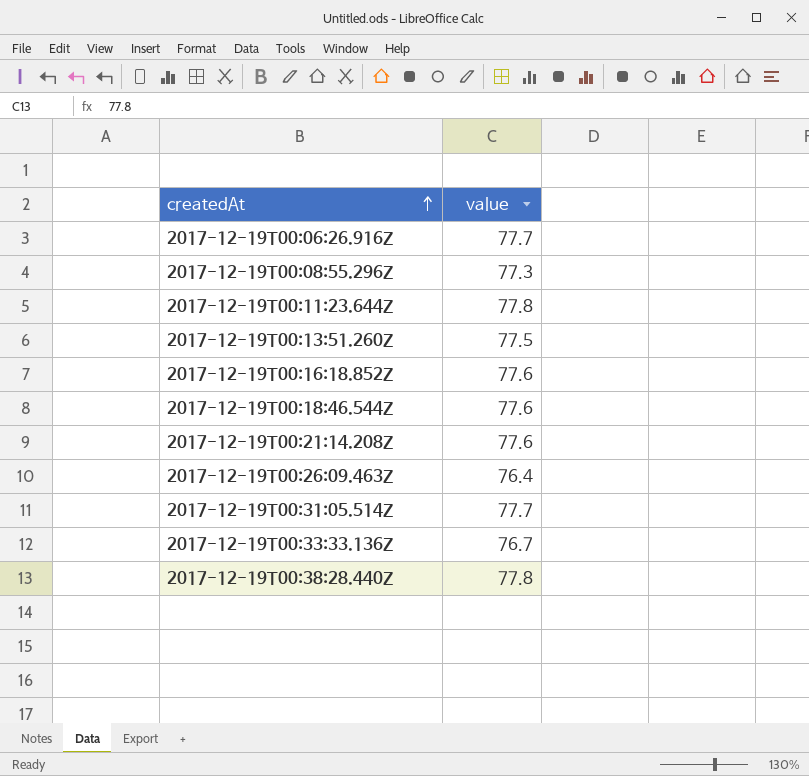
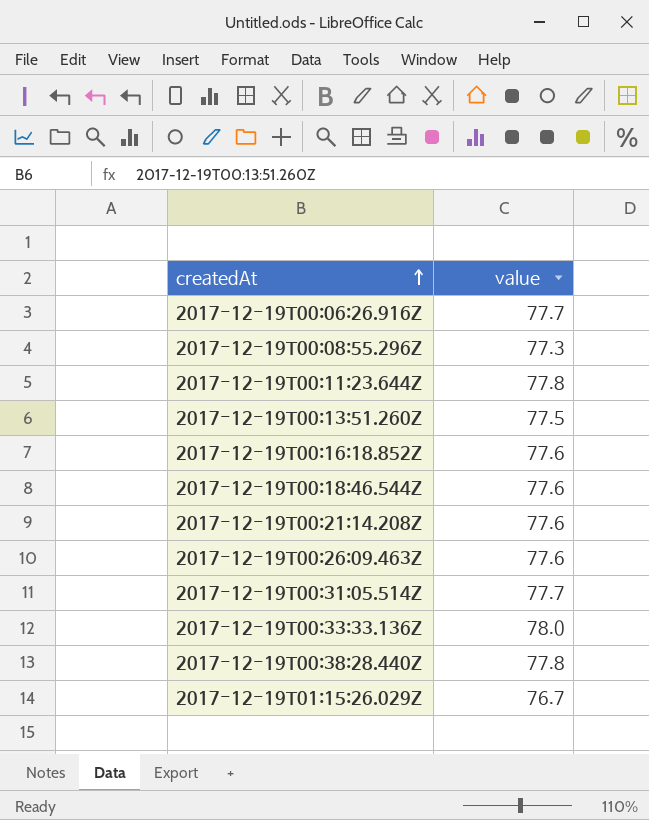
2017-12-19T00:26:09.463Z | value: 76.4 -> 77.6
2017-12-19T00:33:33.136Z | value: 76.7 -> 78.0
row 2017-12-19T01:15:26.029Z: none -> 76.7

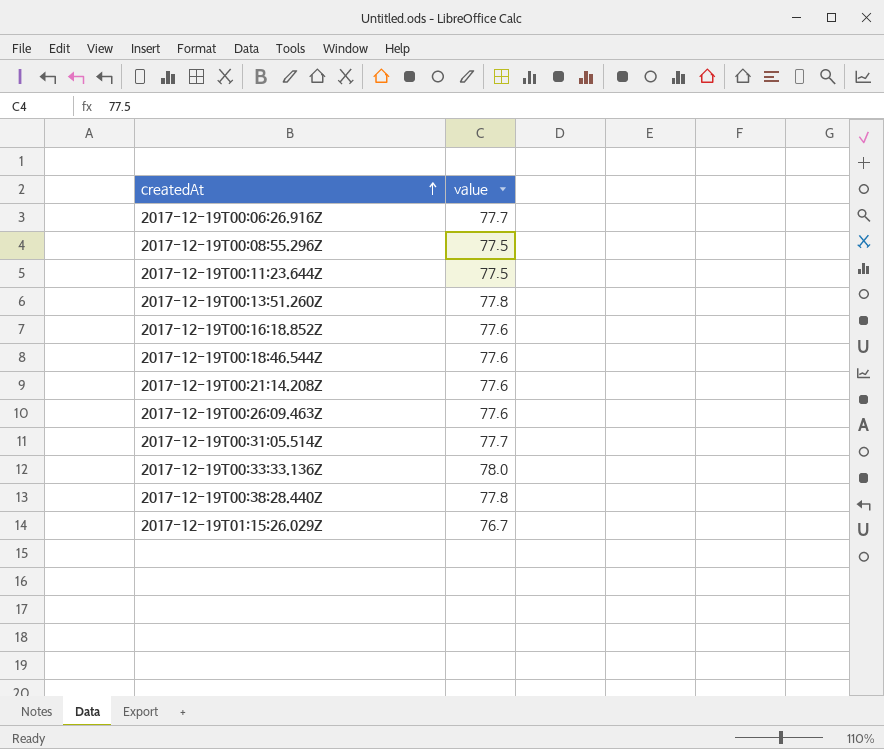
2017-12-19T00:08:55.296Z | value: 77.3 -> 77.5
2017-12-19T00:11:23.644Z | value: 77.8 -> 77.5
2017-12-19T00:13:51.260Z | value: 77.5 -> 77.8

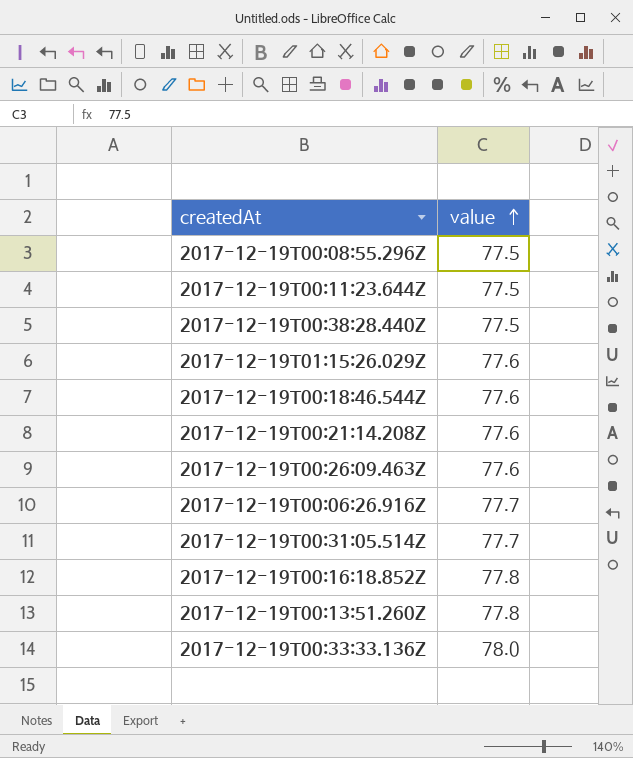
row order: createdAt ascending -> value ascending
2017-12-19T00:38:28.440Z | value: 77.8 -> 77.5
2017-12-19T01:15:26.029Z | value: 76.7 -> 77.6
2017-12-19T00:16:18.852Z | value: 77.6 -> 77.8

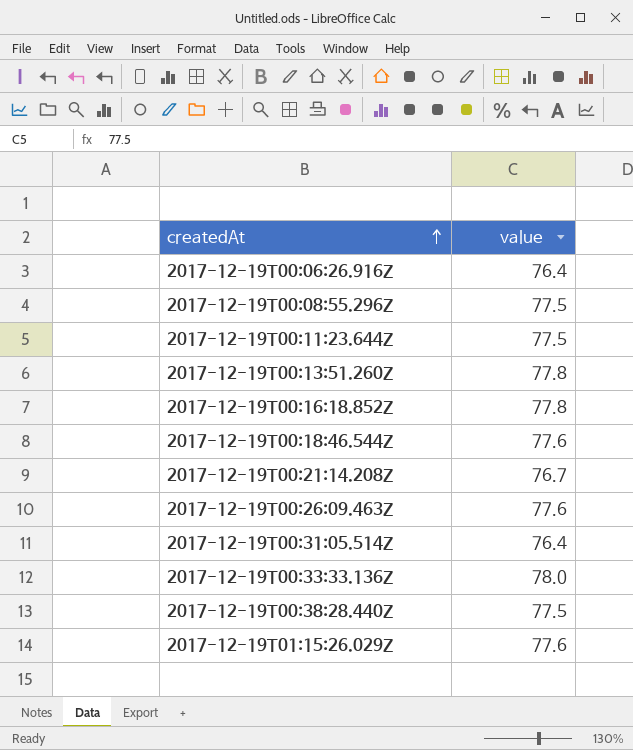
row order: value ascending -> createdAt ascending
2017-12-19T00:06:26.916Z | value: 77.7 -> 76.4
2017-12-19T00:21:14.208Z | value: 77.6 -> 76.7
2017-12-19T00:31:05.514Z | value: 77.7 -> 76.4

